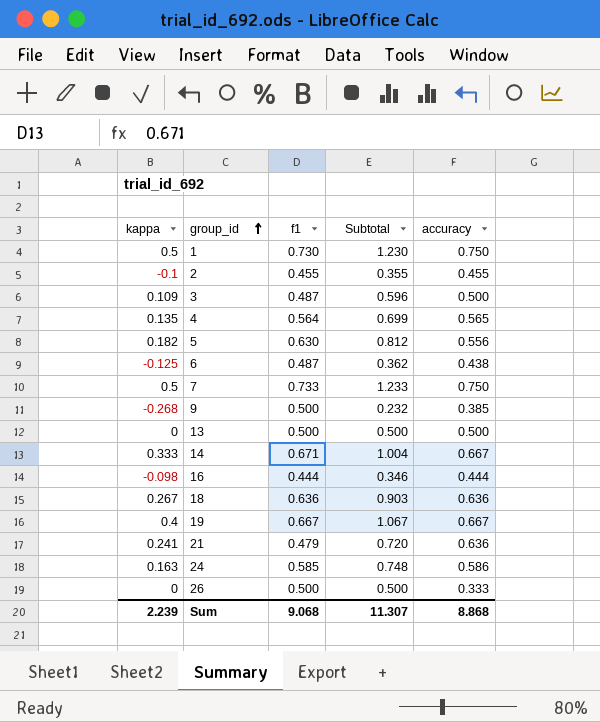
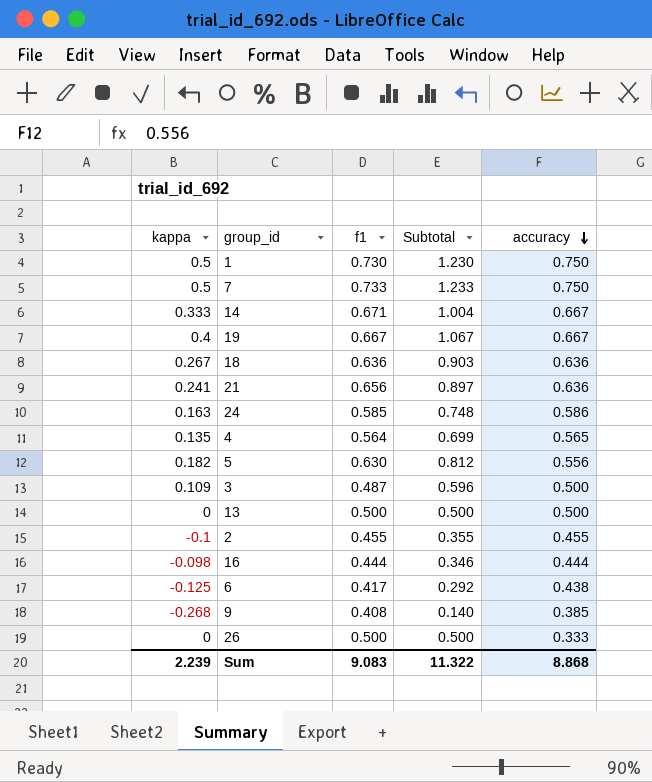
row order: group_id ascending -> accuracy descending
21 | f1: 0.479 -> 0.656
21 | Subtotal: 0.720 -> 0.897
6 | f1: 0.487 -> 0.417
6 | Subtotal: 0.362 -> 0.292
9 | f1: 0.500 -> 0.408
9 | Subtotal: 0.232 -> 0.140
Sum | f1: 9.068 -> 9.083
Sum | Subtotal: 11.307 -> 11.322

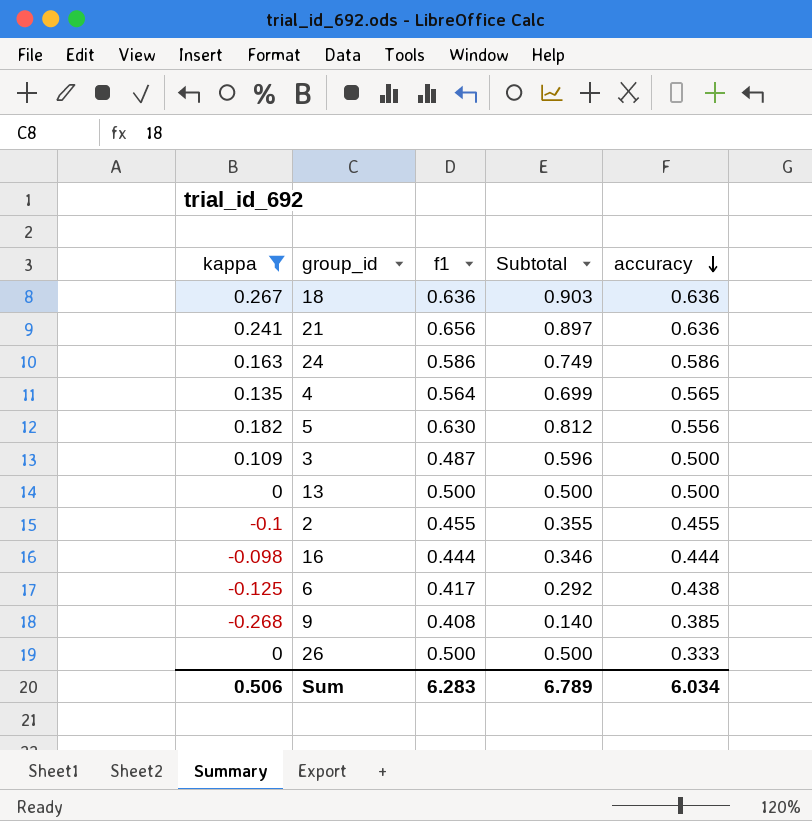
filter: none -> kappa <= 0.267
24 | f1: 0.585 -> 0.586
24 | Subtotal: 0.748 -> 0.749
Sum | kappa: 2.239 -> 0.506
Sum | f1: 9.083 -> 6.283
Sum | Subtotal: 11.322 -> 6.789
Sum | accuracy: 8.868 -> 6.034

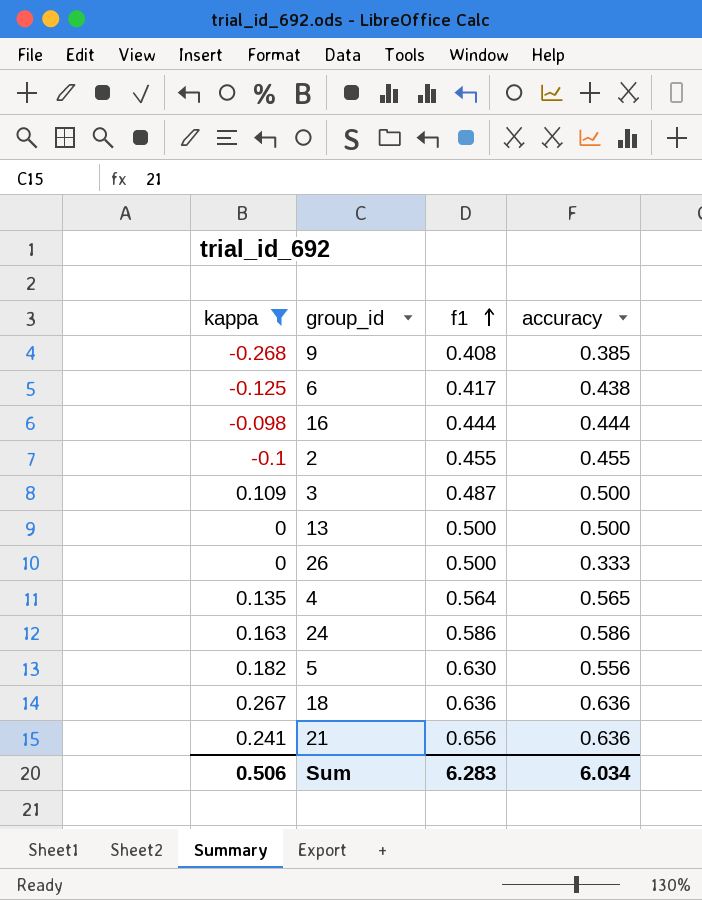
row order: accuracy descending -> f1 ascending
column Subtotal | formula: [kappa] + [f1] -> none

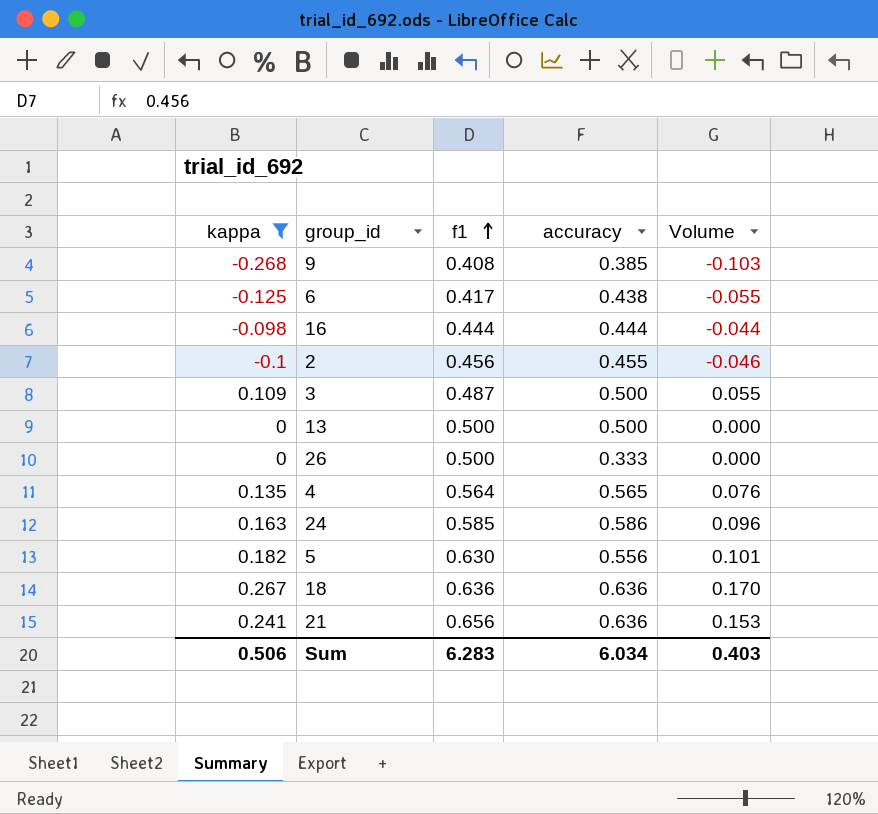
column Volume | formula: none -> [kappa] * [accuracy]
2 | f1: 0.455 -> 0.456
24 | f1: 0.586 -> 0.585

